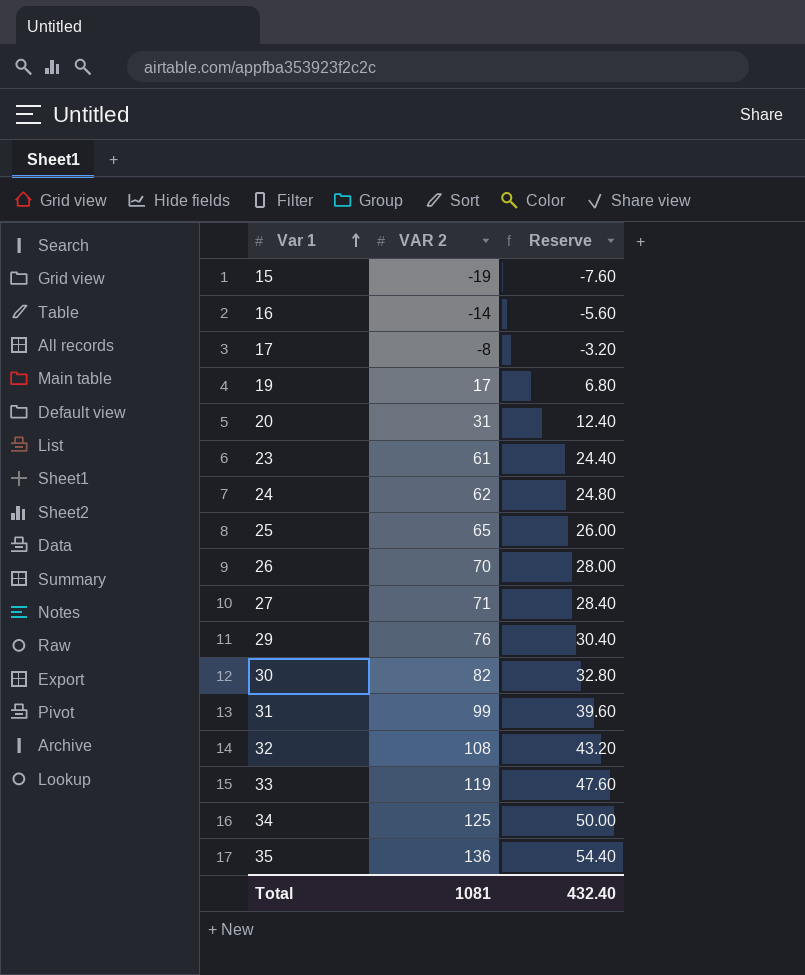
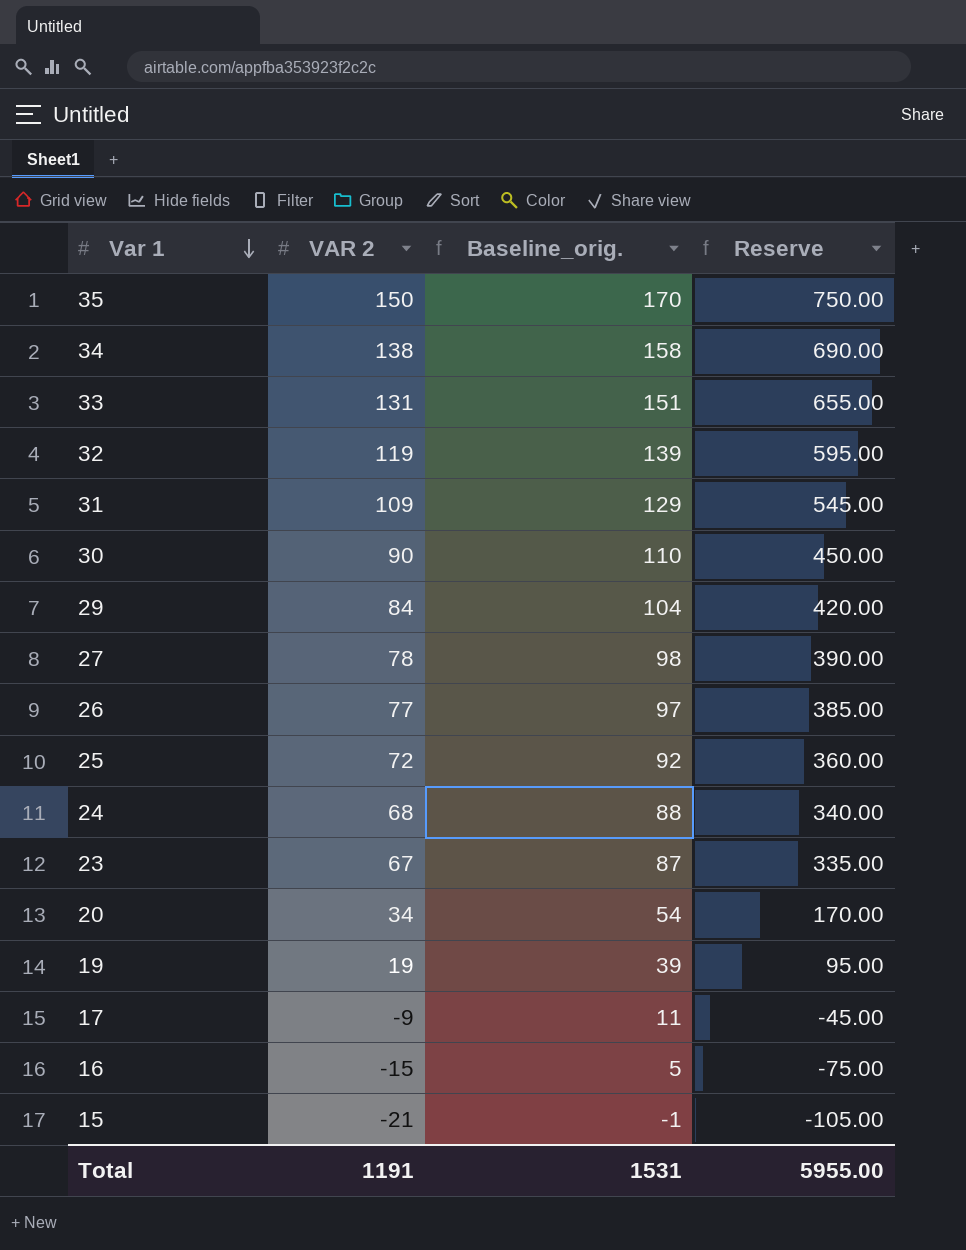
row order: Var 1 ascending -> Var 1 descending
column Baseline_orig. | formula: none -> [VAR 2] + 20
column Reserve | formula: [VAR 2] * 0.4 -> [VAR 2] * 5
35 | VAR 2: 136 -> 150
34 | VAR 2: 125 -> 138
33 | VAR 2: 119 -> 131
32 | VAR 2: 108 -> 119
31 | VAR 2: 99 -> 109
30 | VAR 2: 82 -> 90
29 | VAR 2: 76 -> 84
27 | VAR 2: 71 -> 78
26 | VAR 2: 70 -> 77
25 | VAR 2: 65 -> 72
24 | VAR 2: 62 -> 68
23 | VAR 2: 61 -> 67
20 | VAR 2: 31 -> 34
19 | VAR 2: 17 -> 19
17 | VAR 2: -8 -> -9
16 | VAR 2: -14 -> -15
15 | VAR 2: -19 -> -21
Total | VAR 2: 1081 -> 1191
Total | Reserve: 432.40 -> 5955.00

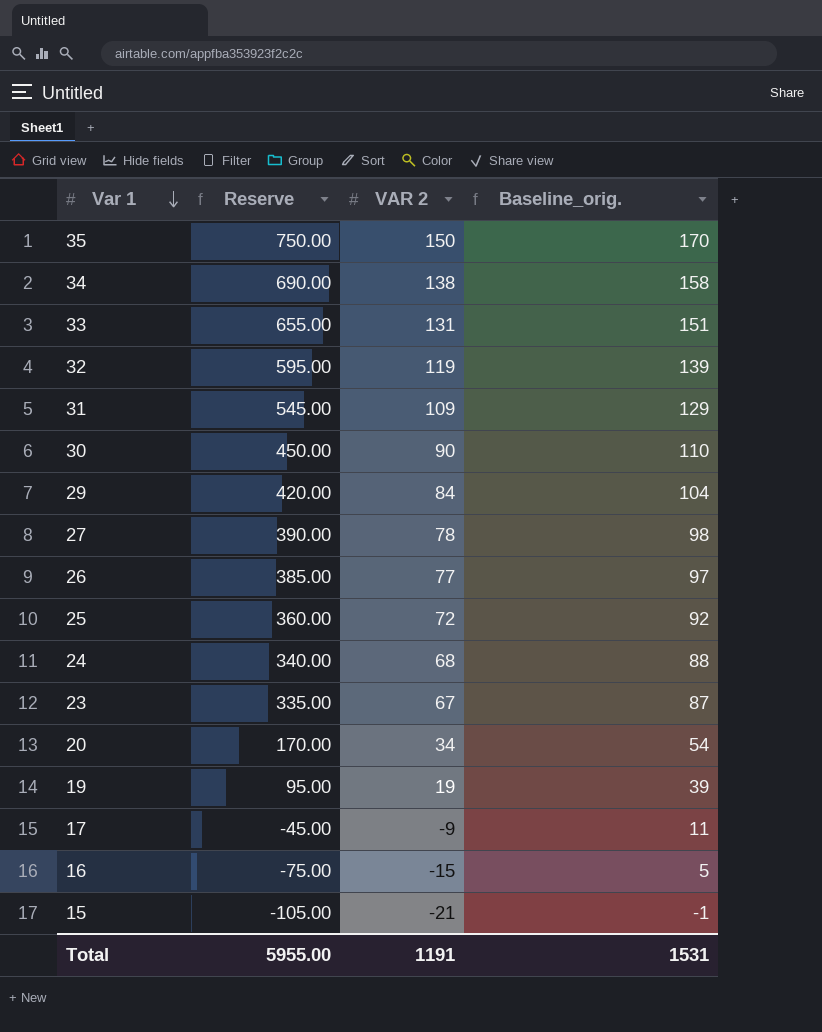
column Reserve | position: 4 -> 2

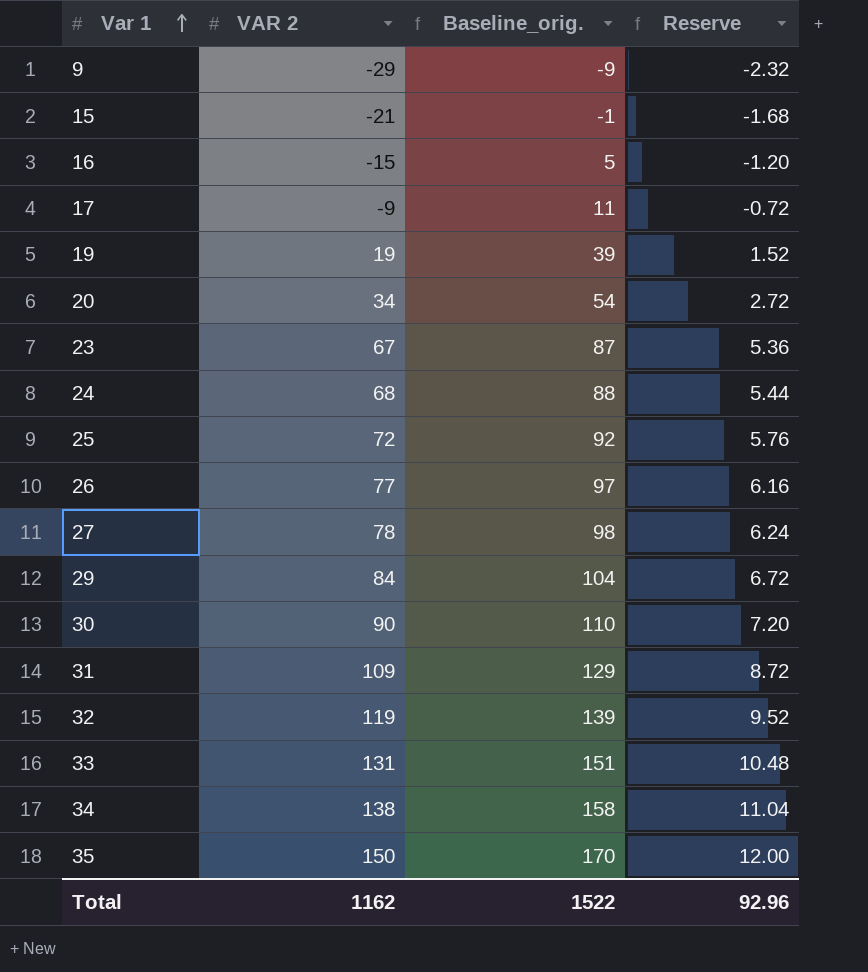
row order: Var 1 descending -> Var 1 ascending
column Reserve | formula: [VAR 2] * 5 -> [VAR 2] * 0.08
column Reserve | position: 2 -> 4
row 9: none -> -29 | -9 | -2.32
Total | VAR 2: 1191 -> 1162
Total | Baseline_orig.: 1531 -> 1522
Total | Reserve: 5955.00 -> 92.96

